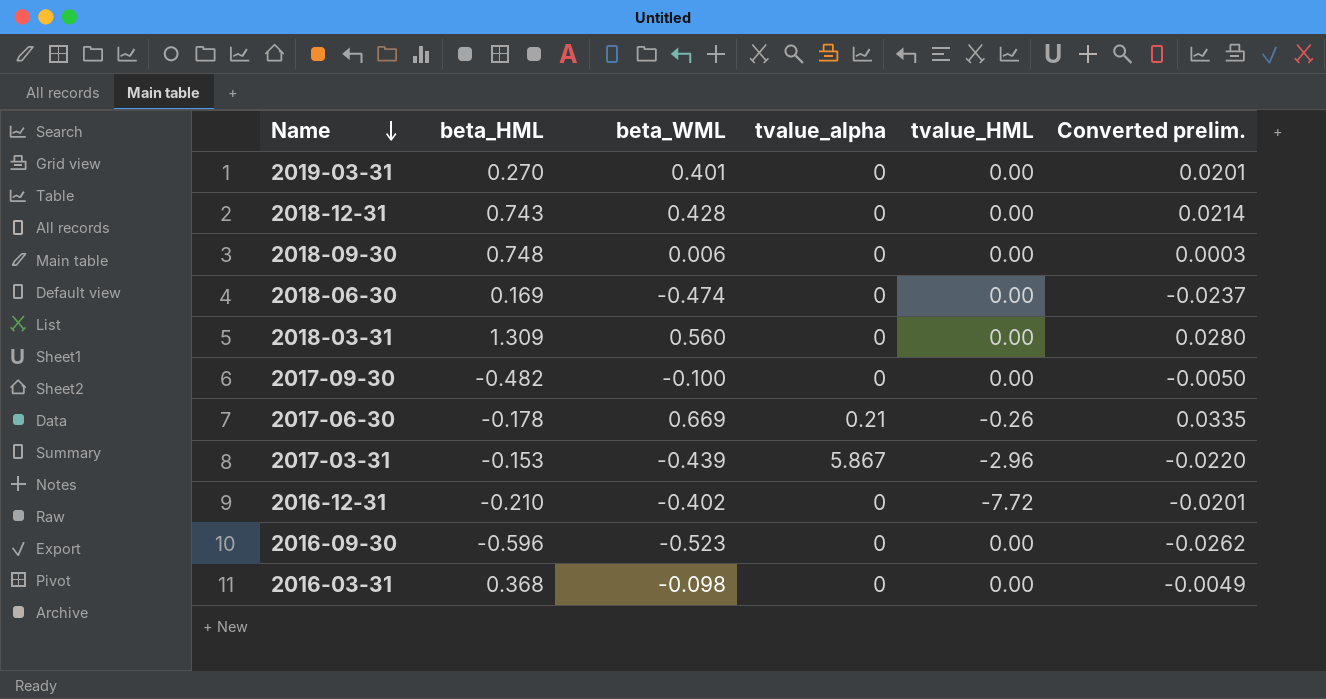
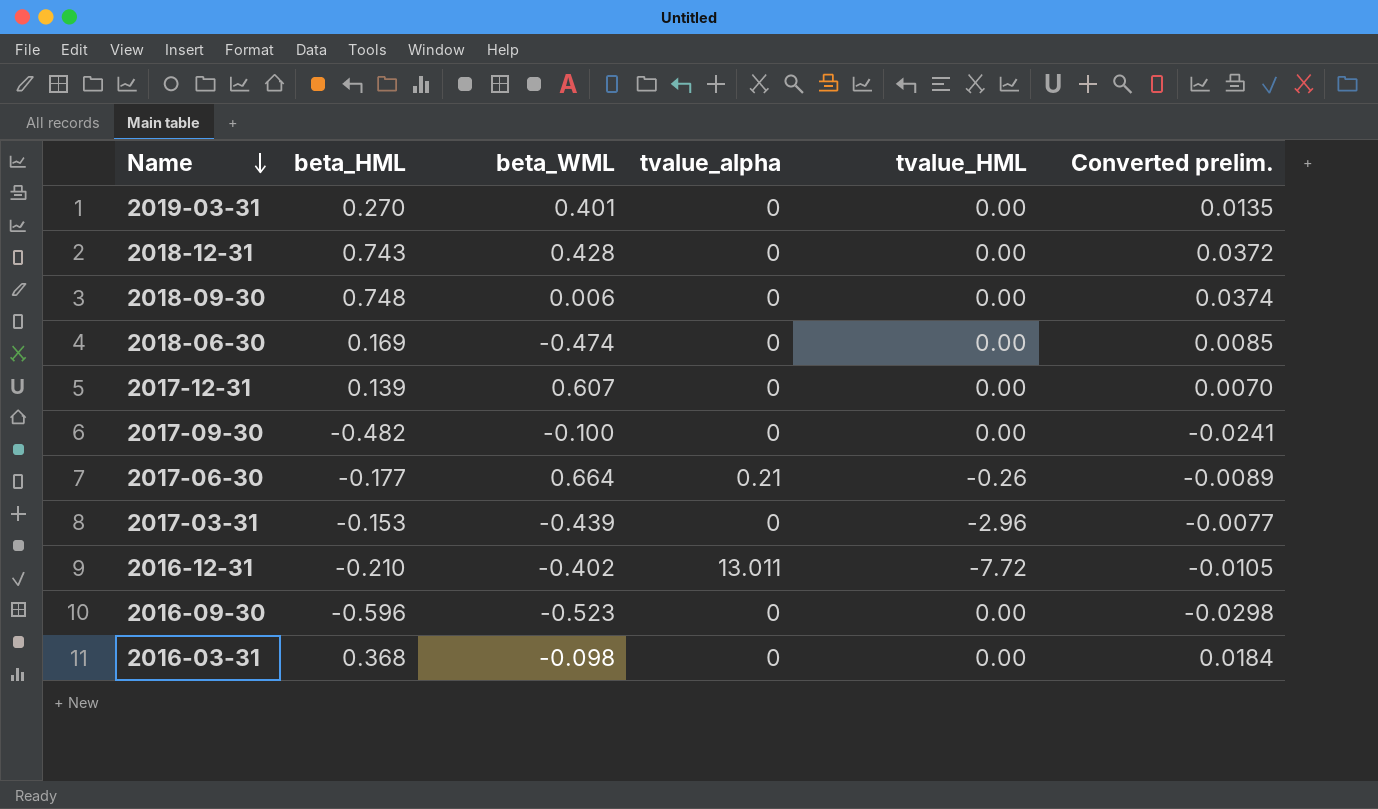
column Converted prelim. | formula: [beta_WML] * 0.05 -> [beta_HML] * 0.05
row 2018-03-31: 1.309 | 0.560 | 0 | 0.00 | 0.0280 -> none
row 2017-12-31: none -> 0.139 | 0.607 | 0 | 0.00 | 0.0070
2017-06-30 | beta_HML: -0.178 -> -0.177
2017-06-30 | beta_WML: 0.669 -> 0.664
2017-03-31 | tvalue_alpha: 5.867 -> 0
2016-12-31 | tvalue_alpha: 0 -> 13.011

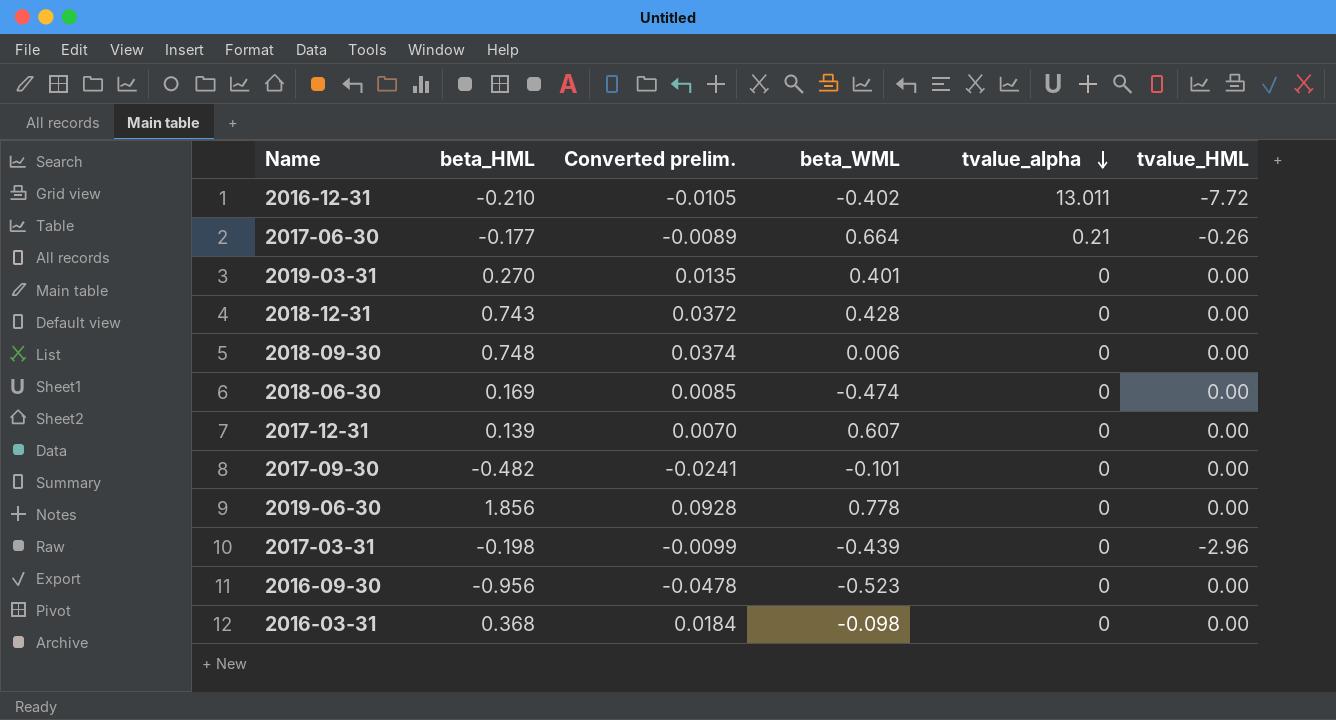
row order: Name descending -> tvalue_alpha descending
column Converted prelim. | position: 6 -> 3
2017-09-30 | beta_WML: -0.100 -> -0.101
row 2019-06-30: none -> 1.856 | 0.0928 | 0.778 | 0 | 0.00
2017-03-31 | beta_HML: -0.153 -> -0.198
2017-03-31 | Converted prelim.: -0.0077 -> -0.0099
2016-09-30 | beta_HML: -0.596 -> -0.956
2016-09-30 | Converted prelim.: -0.0298 -> -0.0478

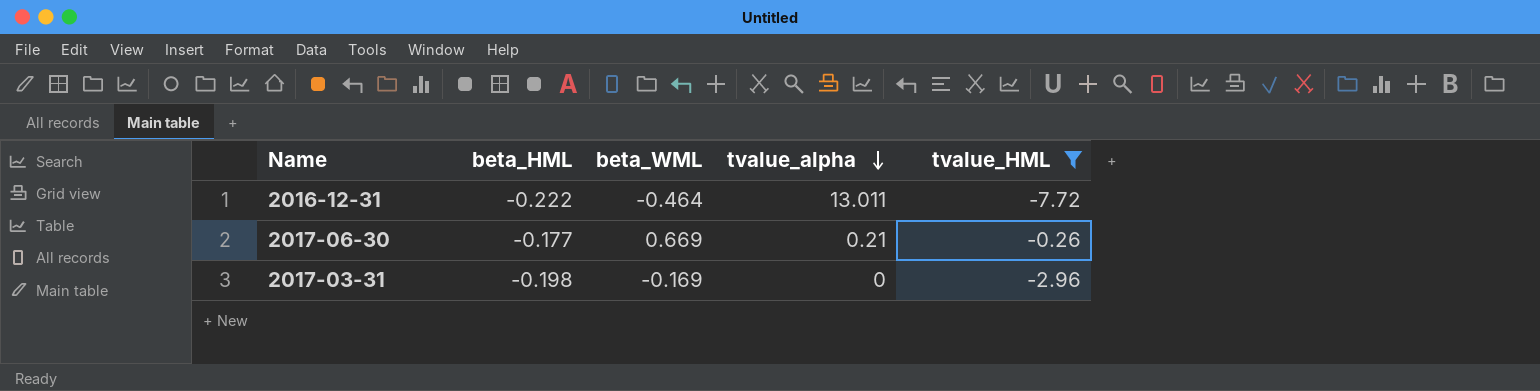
filter: none -> tvalue_HML != 0.00
column Converted prelim. | formula: [beta_HML] * 0.05 -> none
2016-12-31 | beta_HML: -0.210 -> -0.222
2016-12-31 | beta_WML: -0.402 -> -0.464
2017-06-30 | beta_WML: 0.664 -> 0.669
2017-03-31 | beta_WML: -0.439 -> -0.169

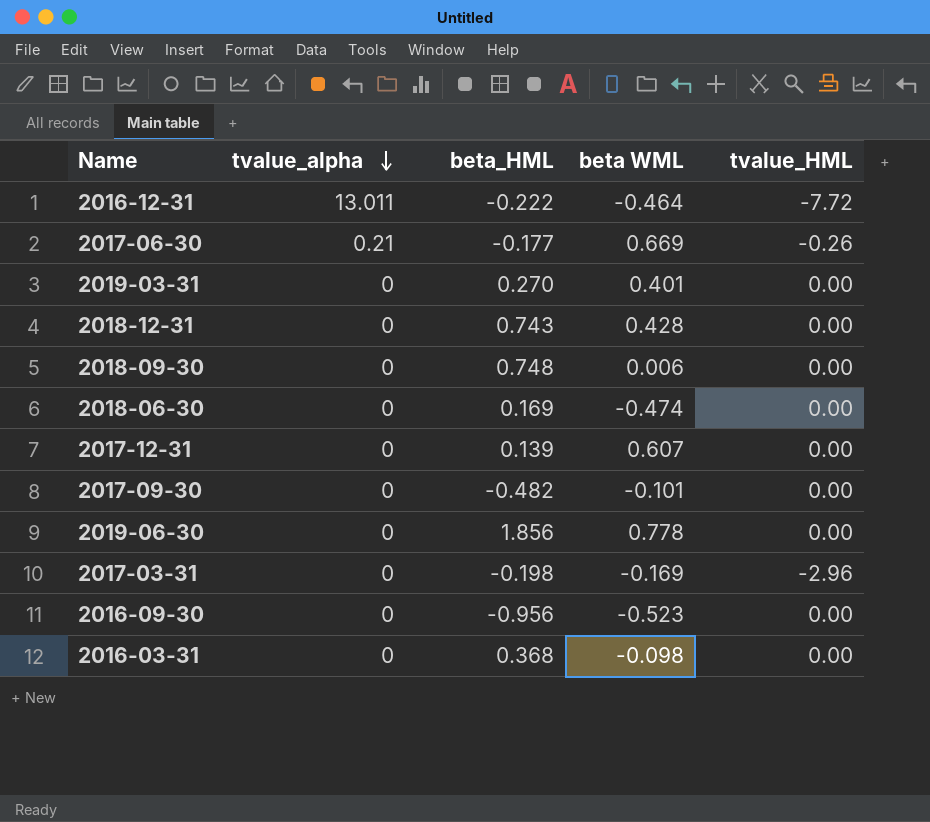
filter: tvalue_HML != 0.00 -> none
column tvalue_alpha | position: 4 -> 2
column name: beta_WML -> beta WML

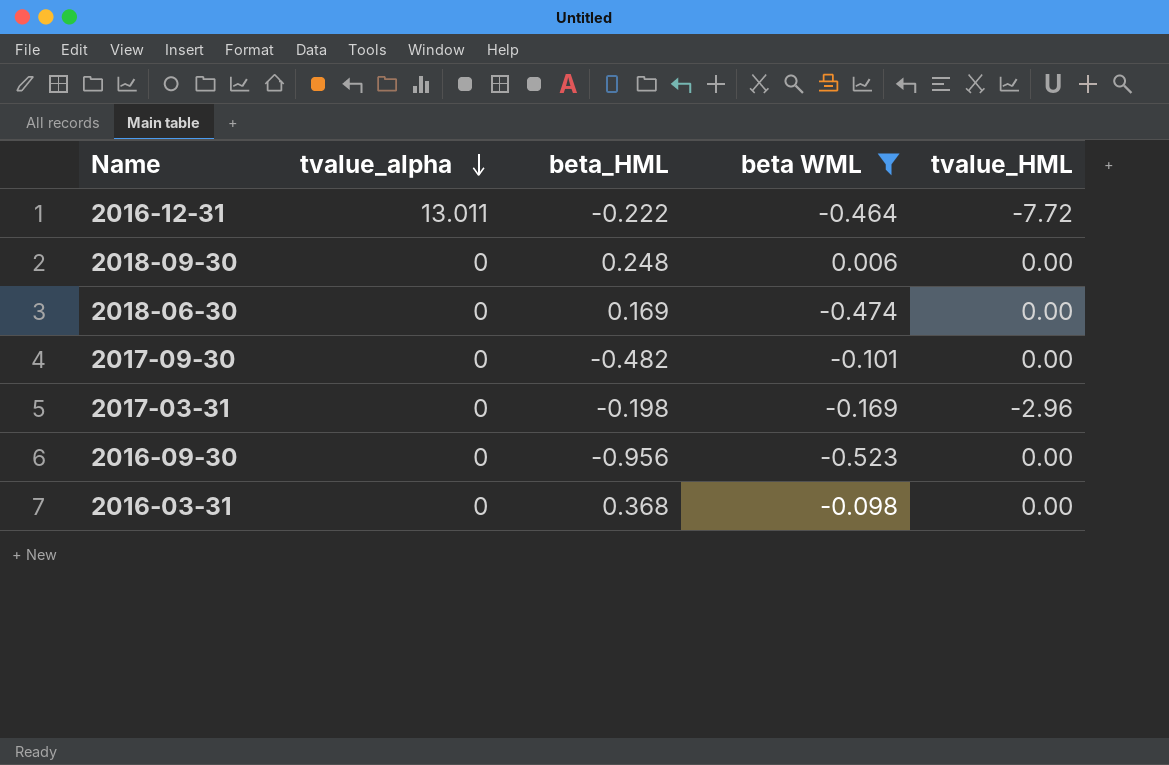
filter: none -> beta WML <= 0.006
2018-09-30 | beta_HML: 0.748 -> 0.248

